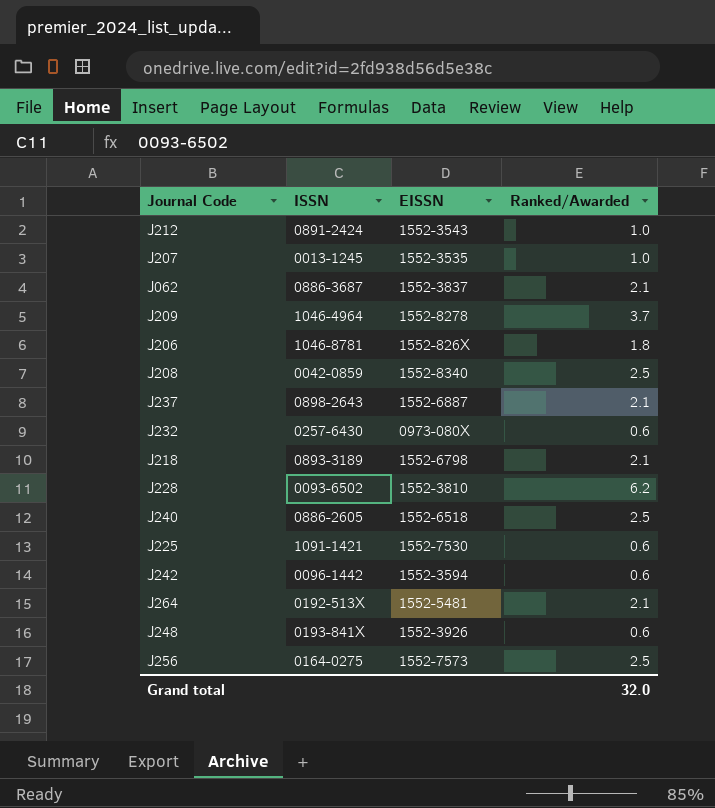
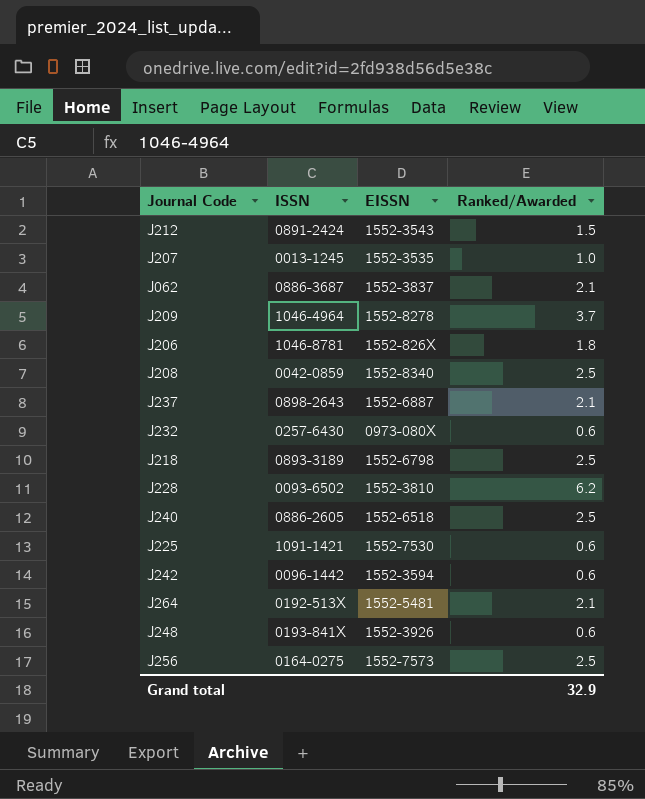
J212 | Ranked/Awarded: 1.0 -> 1.5
J218 | Ranked/Awarded: 2.1 -> 2.5
Grand total | Ranked/Awarded: 32.0 -> 32.9

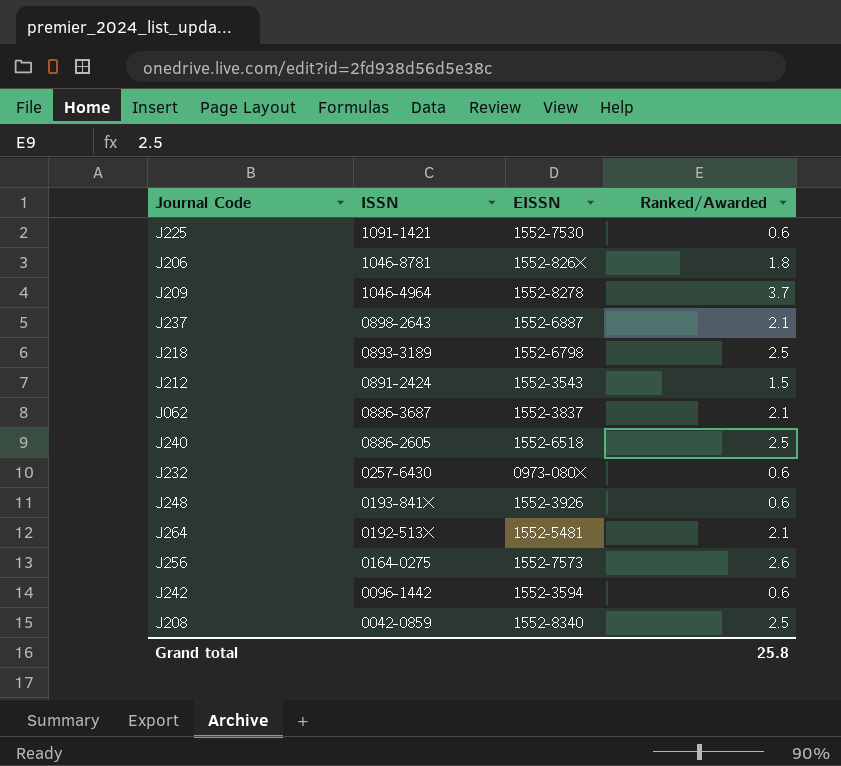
row order: none -> ISSN descending
row J207: 0013-1245 | 1552-3535 | 1.0 -> none
row J228: 0093-6502 | 1552-3810 | 6.2 -> none
J256 | Ranked/Awarded: 2.5 -> 2.6
Grand total | Ranked/Awarded: 32.9 -> 25.8

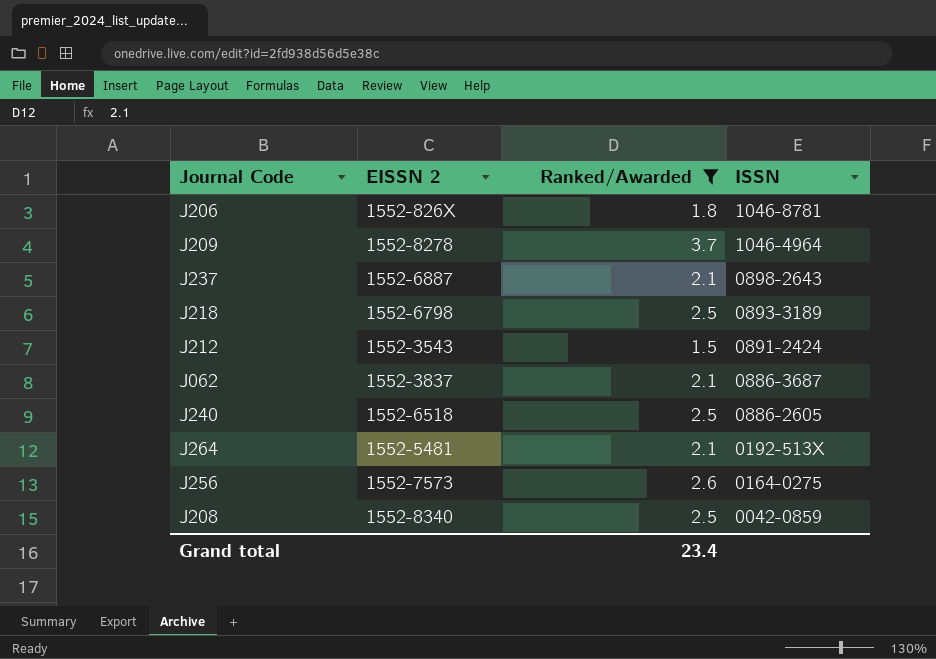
filter: none -> Ranked/Awarded != 0.6
column name: EISSN -> EISSN 2
column ISSN | position: 2 -> 4
Grand total | Ranked/Awarded: 25.8 -> 23.4

